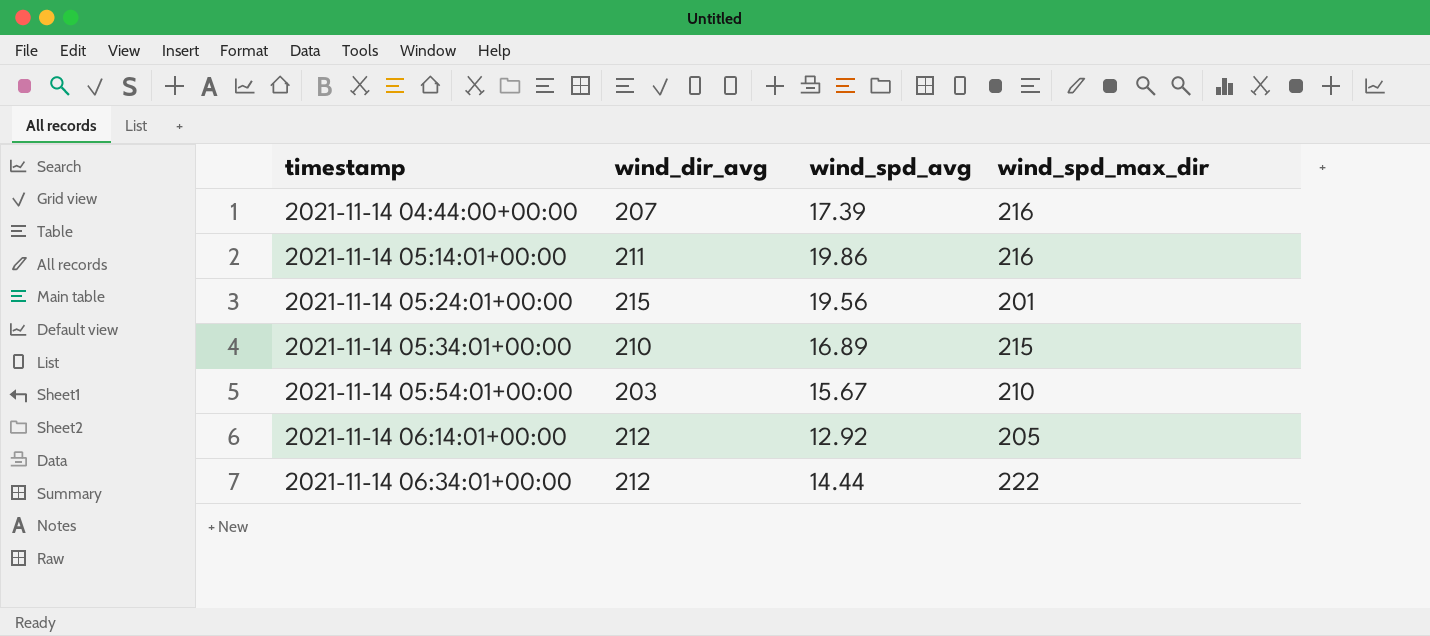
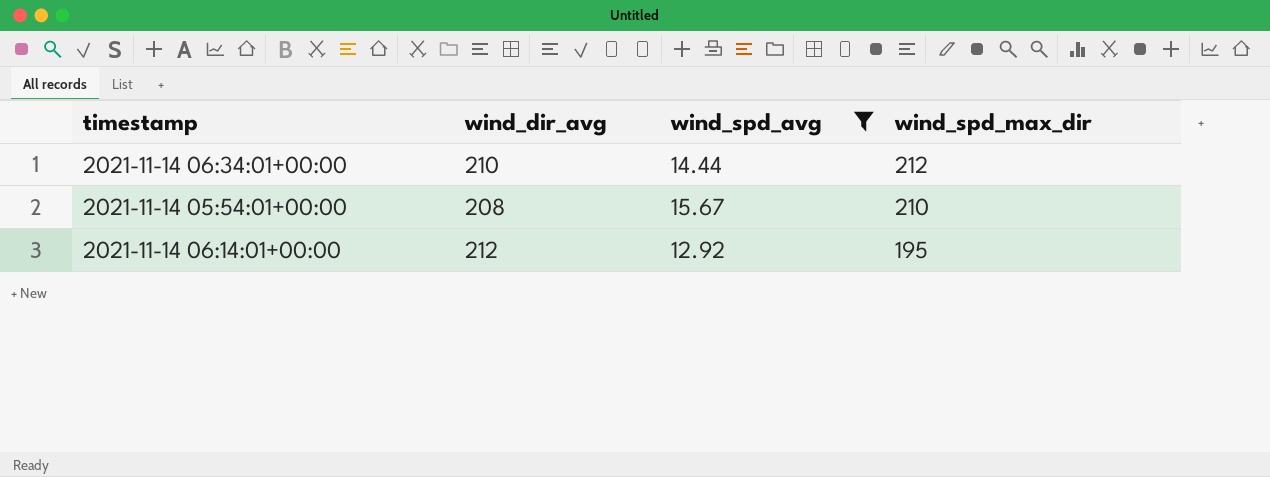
filter: none -> wind_spd_avg <= 15.67
row order: timestamp ascending -> wind_spd_max_dir descending
2021-11-14 06:34:01+00:00 | wind_dir_avg: 212 -> 210
2021-11-14 06:34:01+00:00 | wind_spd_max_dir: 222 -> 212
2021-11-14 05:54:01+00:00 | wind_dir_avg: 203 -> 208
2021-11-14 06:14:01+00:00 | wind_spd_max_dir: 205 -> 195

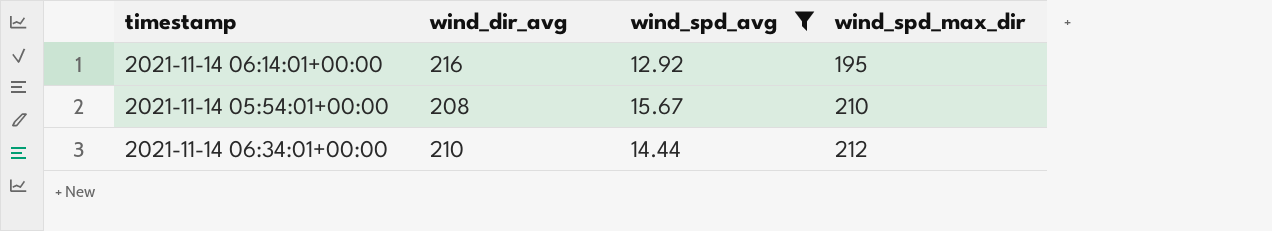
row order: wind_spd_max_dir descending -> wind_spd_max_dir ascending
2021-11-14 06:14:01+00:00 | wind_dir_avg: 212 -> 216

